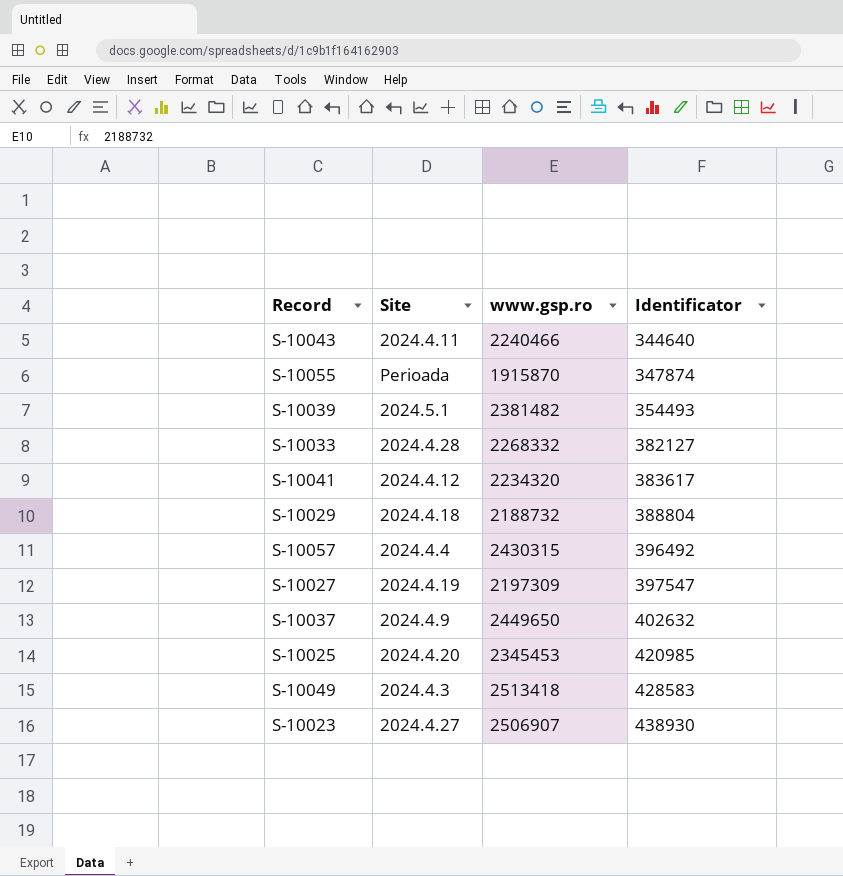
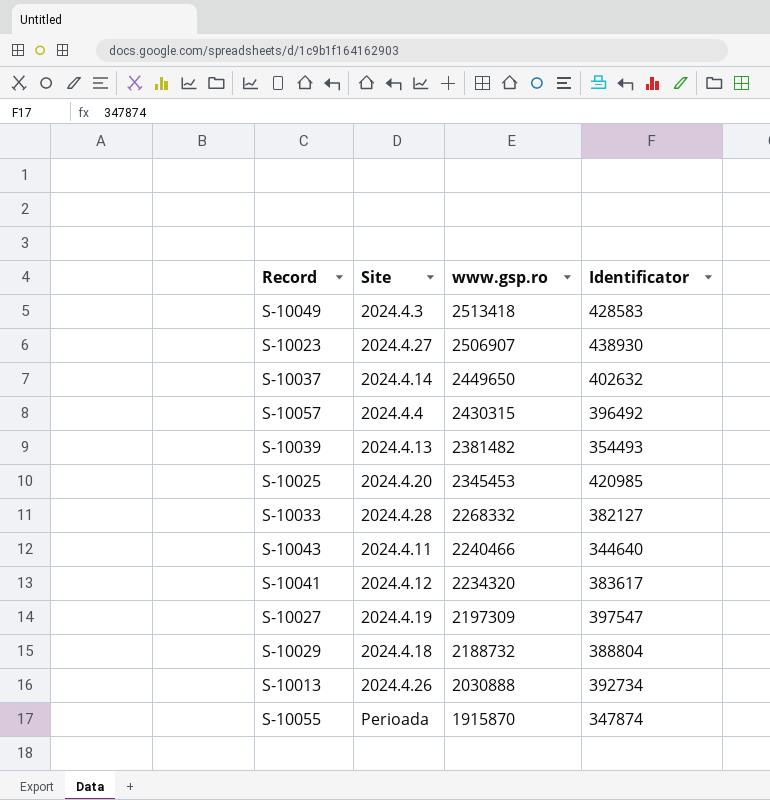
row order: Identificator ascending -> www.gsp.ro descending
S-10037 | Site: 2024.4.9 -> 2024.4.14
S-10039 | Site: 2024.5.1 -> 2024.4.13
row S-10013: none -> 2024.4.26 | 2030888 | 392734

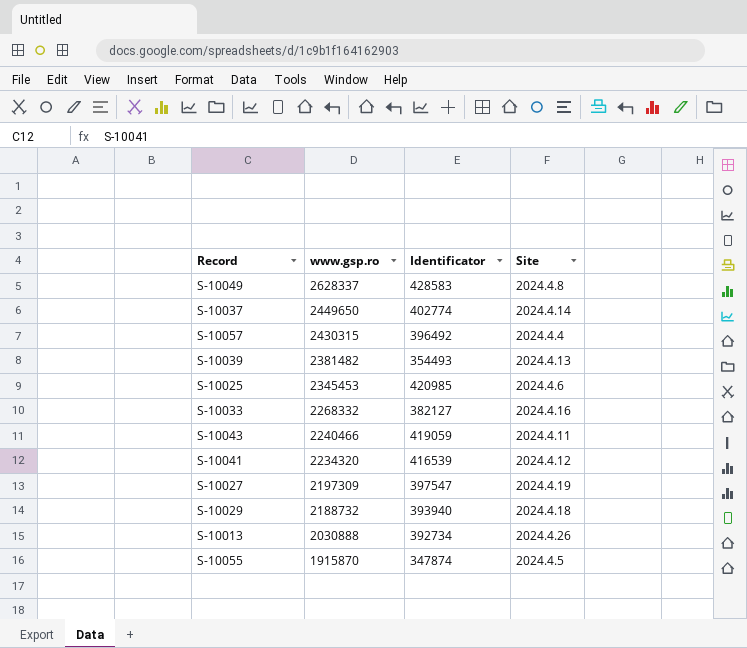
column Site | position: 2 -> 4
row S-10023: 2024.4.27 | 2506907 | 438930 -> none
S-10049 | www.gsp.ro: 2513418 -> 2628337
S-10049 | Site: 2024.4.3 -> 2024.4.8
S-10037 | Identificator: 402632 -> 402774
S-10025 | Site: 2024.4.20 -> 2024.4.6
S-10033 | Site: 2024.4.28 -> 2024.4.16
S-10043 | Identificator: 344640 -> 419059
S-10041 | Identificator: 383617 -> 416539
S-10029 | Identificator: 388804 -> 393940
S-10055 | Site: Perioada -> 2024.4.5

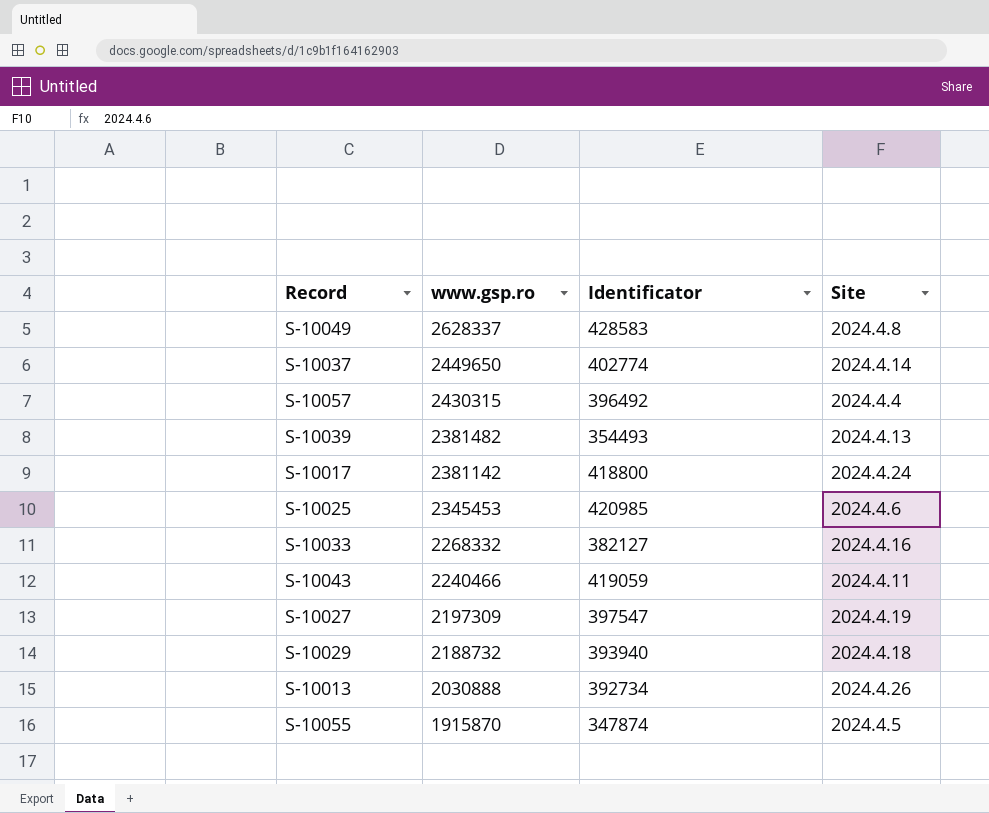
row S-10041: 2234320 | 416539 | 2024.4.12 -> none
row S-10017: none -> 2381142 | 418800 | 2024.4.24

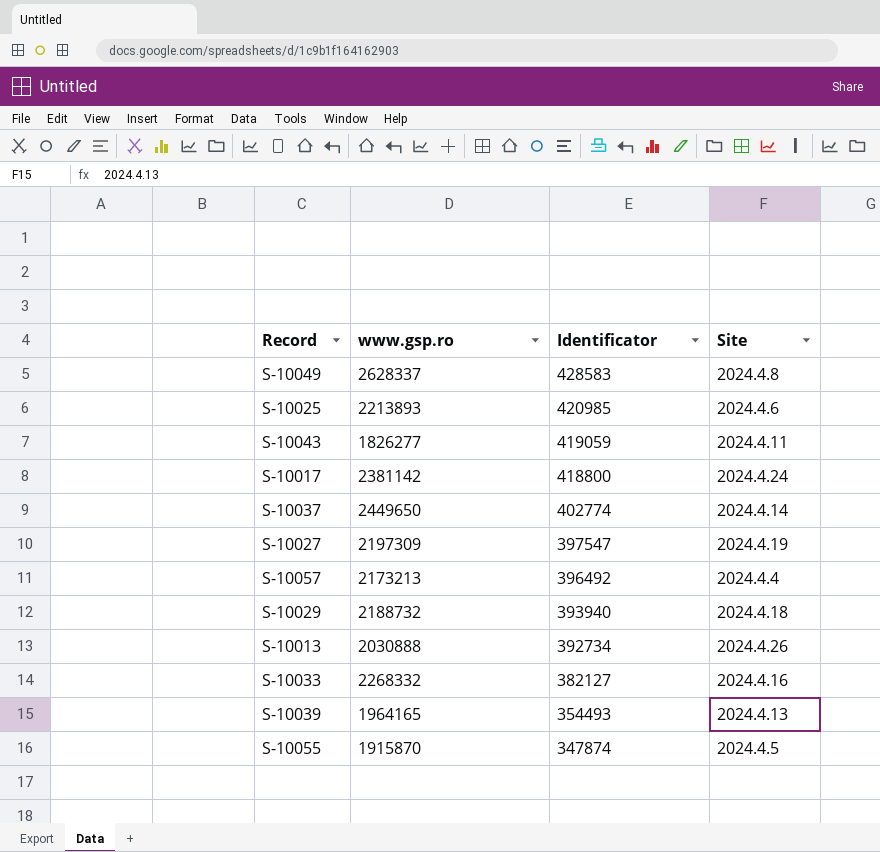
row order: www.gsp.ro descending -> Identificator descending
S-10025 | www.gsp.ro: 2345453 -> 2213893
S-10043 | www.gsp.ro: 2240466 -> 1826277
S-10057 | www.gsp.ro: 2430315 -> 2173213
S-10039 | www.gsp.ro: 2381482 -> 1964165

